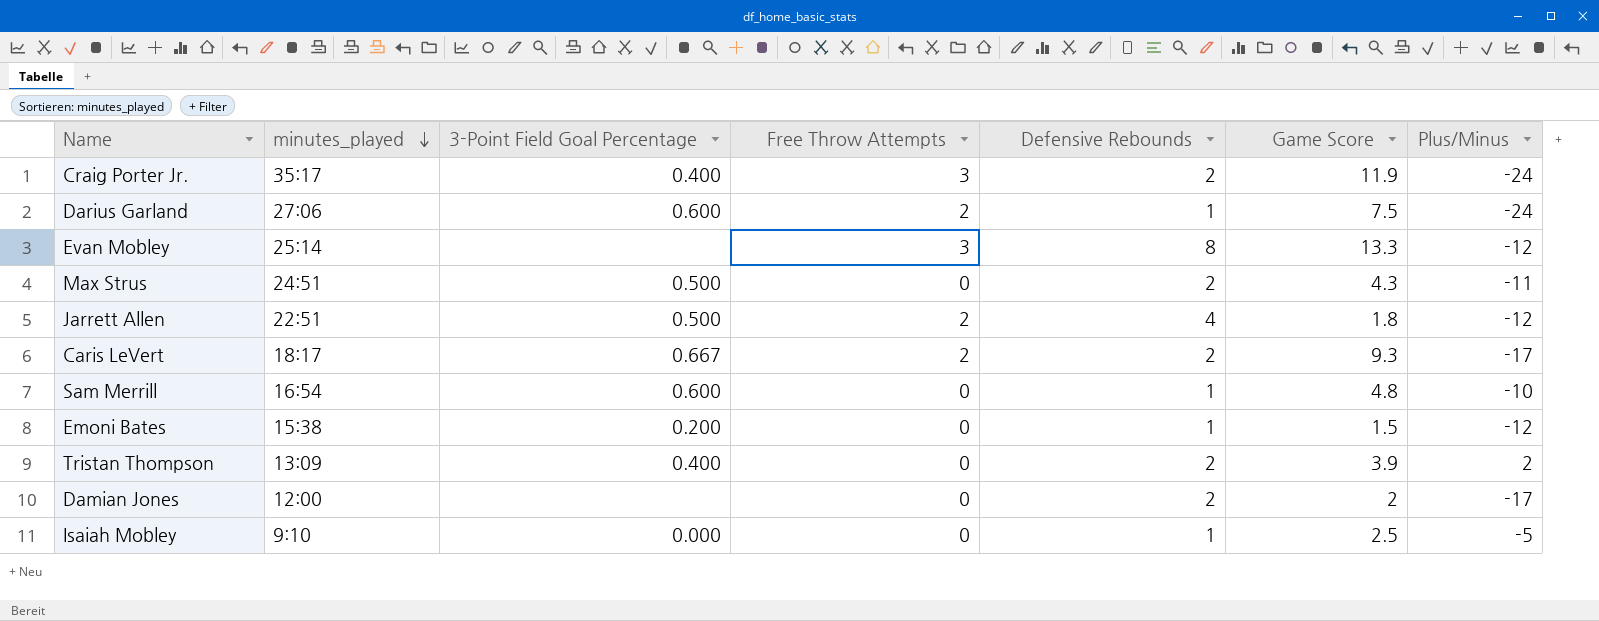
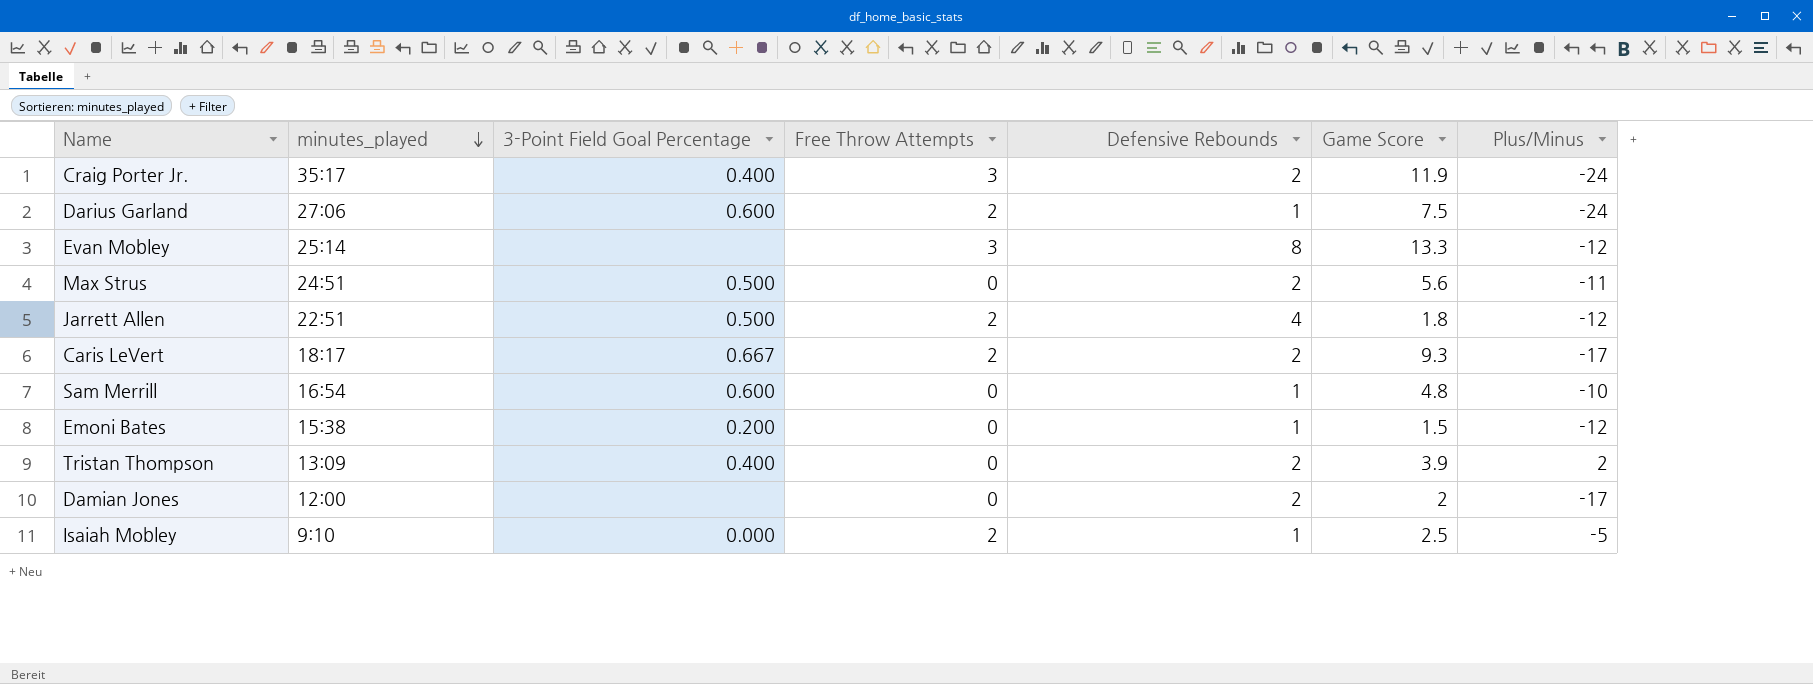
Max Strus | Game Score: 4.3 -> 5.6
Isaiah Mobley | Free Throw Attempts: 0 -> 2

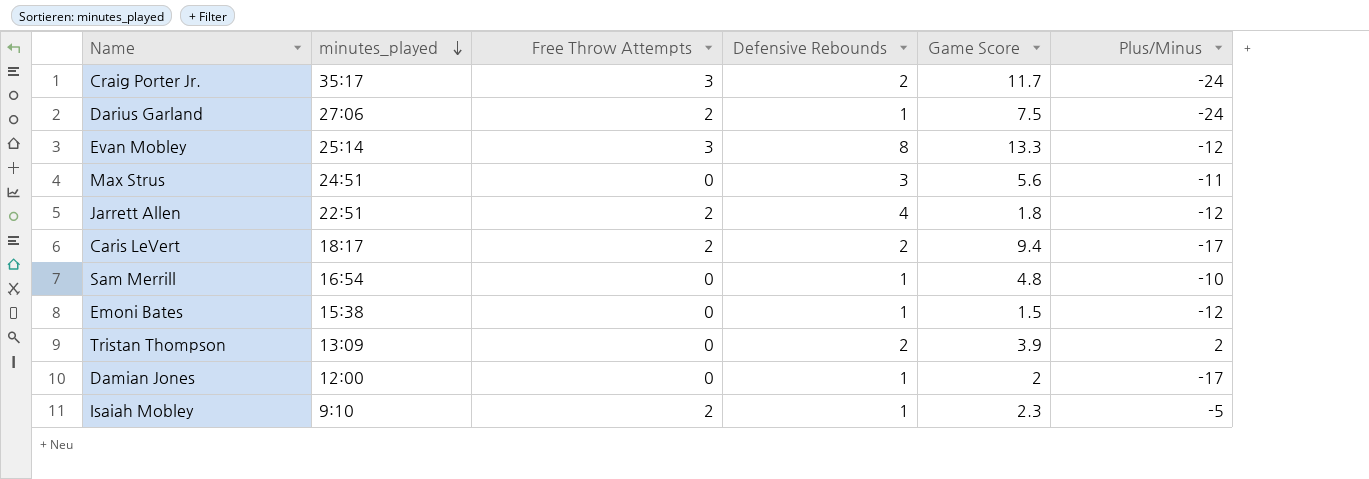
column 3-Point Field Goal Percentage | position: 3 -> none
Craig Porter Jr. | Game Score: 11.9 -> 11.7
Max Strus | Defensive Rebounds: 2 -> 3
Caris LeVert | Game Score: 9.3 -> 9.4
Damian Jones | Defensive Rebounds: 2 -> 1
Isaiah Mobley | Game Score: 2.5 -> 2.3

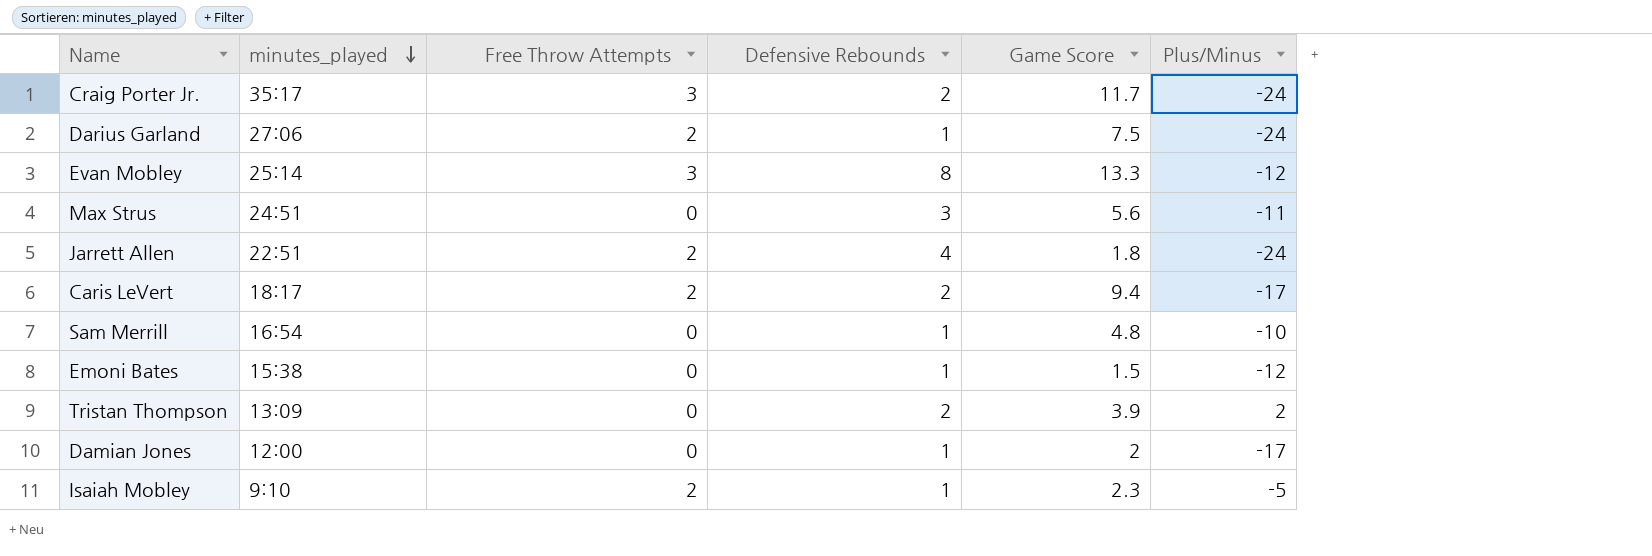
Jarrett Allen | Plus/Minus: -12 -> -24

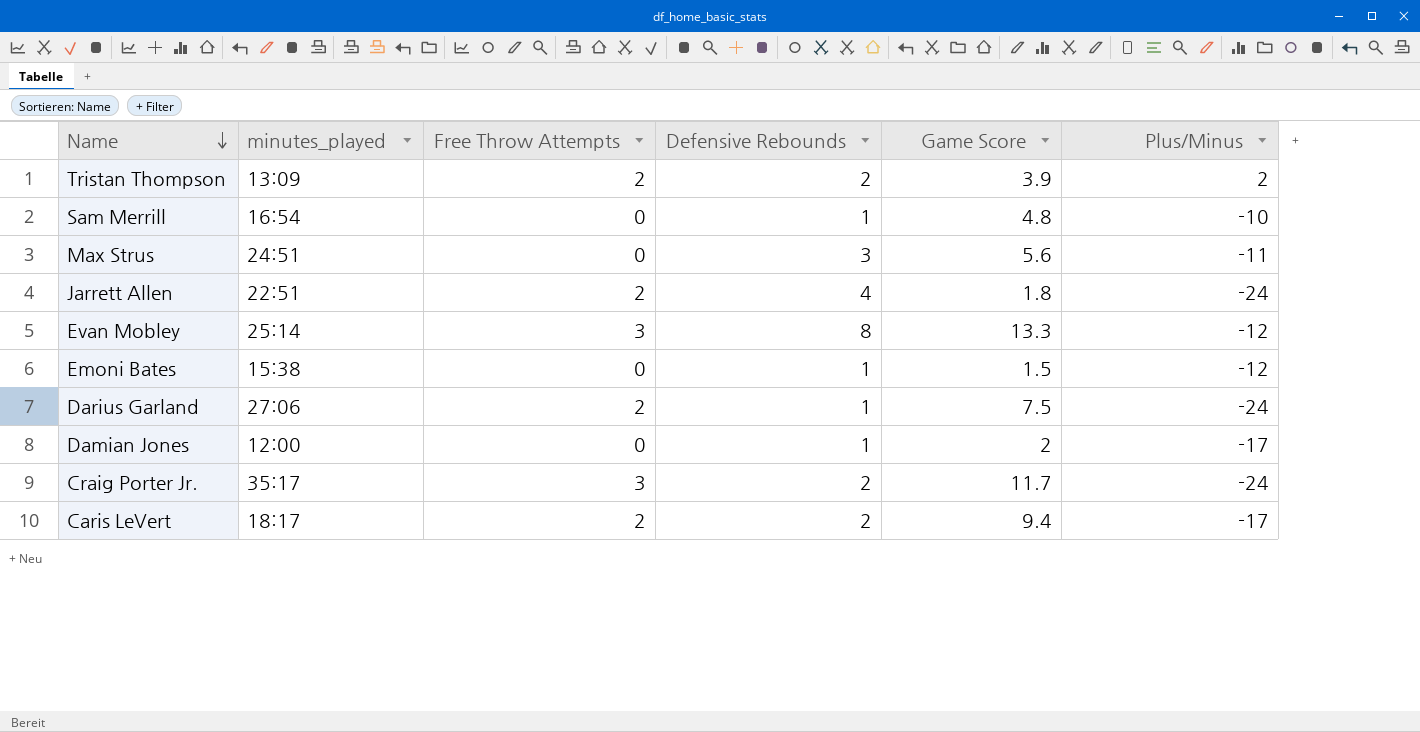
row order: minutes_played descending -> Name descending
row Isaiah Mobley: 9:10 | 2 | 1 | 2.3 | -5 -> none
Tristan Thompson | Free Throw Attempts: 0 -> 2

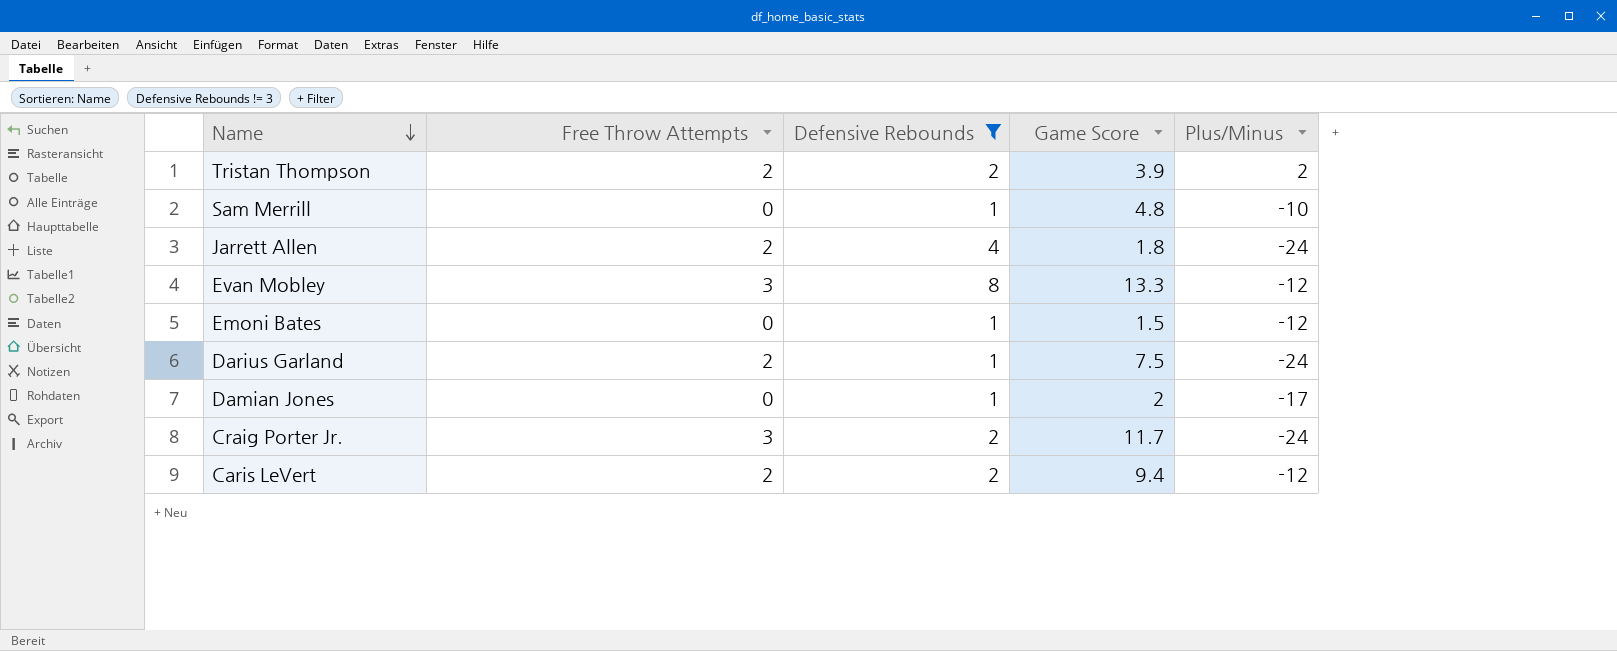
filter: none -> Defensive Rebounds != 3
column minutes_played | position: 2 -> none
Caris LeVert | Plus/Minus: -17 -> -12

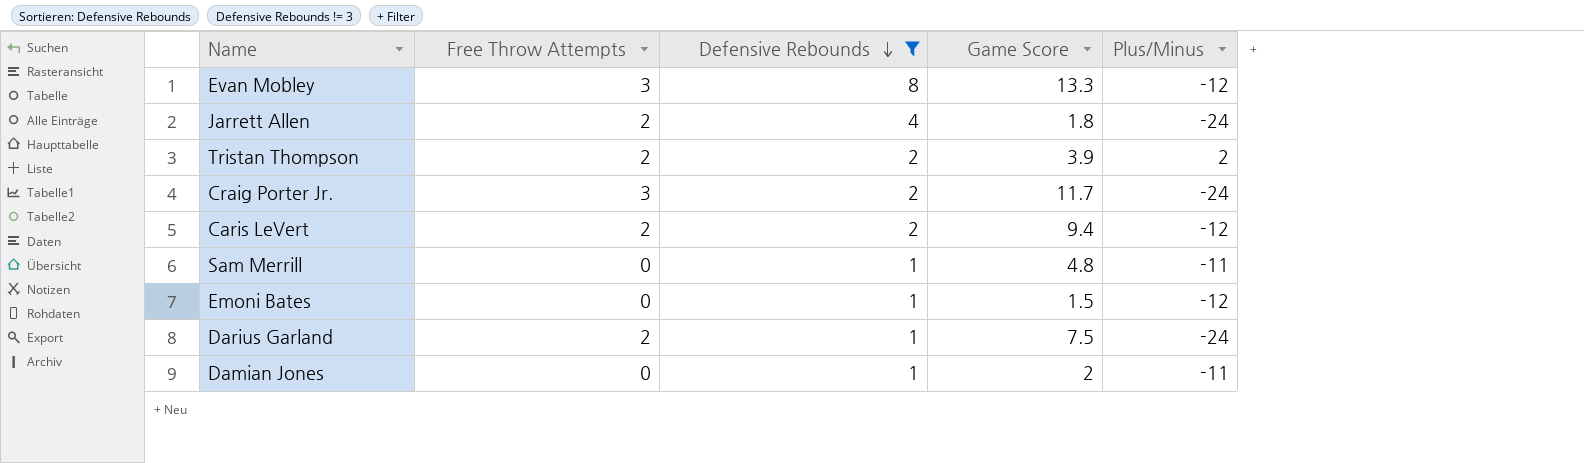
row order: Name descending -> Defensive Rebounds descending
Sam Merrill | Plus/Minus: -10 -> -11
Damian Jones | Plus/Minus: -17 -> -11

